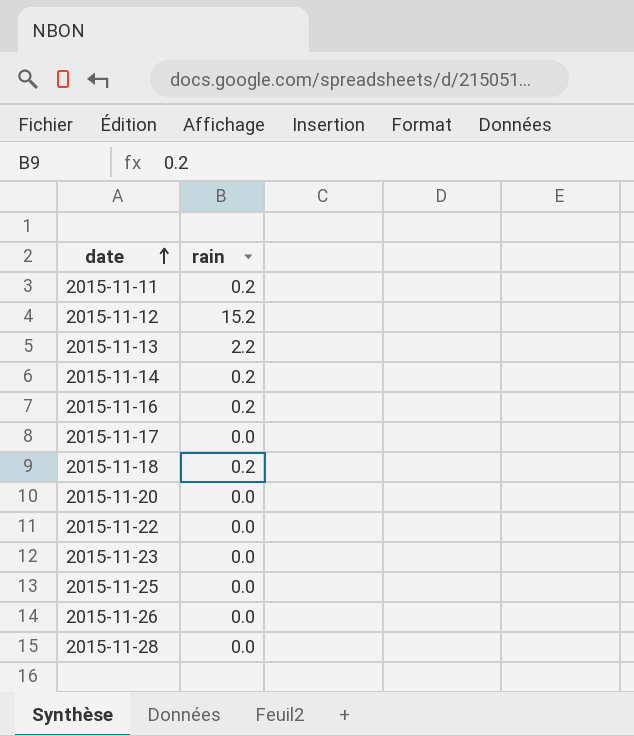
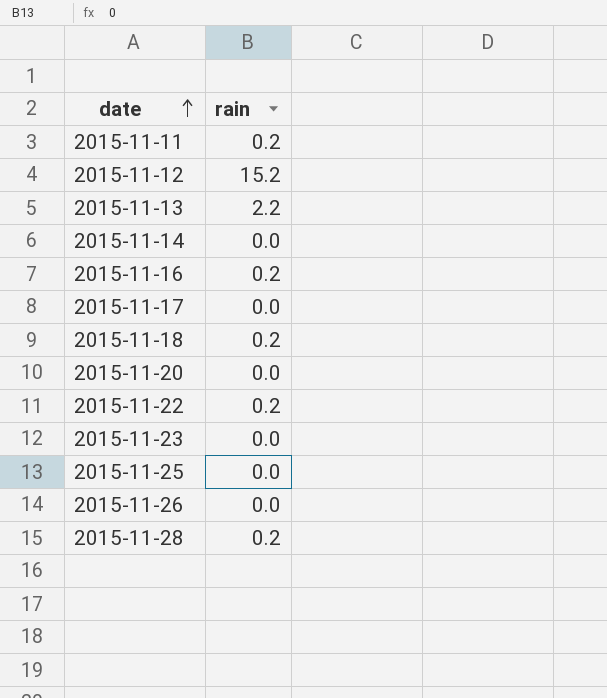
2015-11-14 | rain: 0.2 -> 0.0
2015-11-22 | rain: 0.0 -> 0.2
2015-11-28 | rain: 0.0 -> 0.2

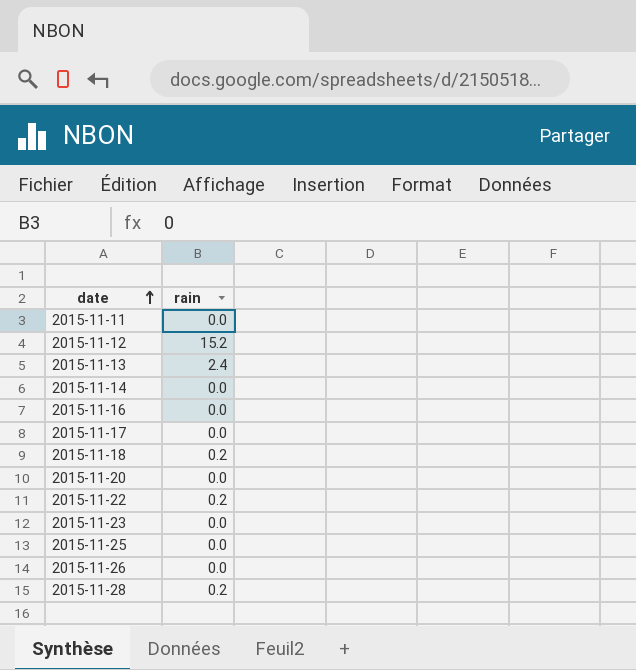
2015-11-11 | rain: 0.2 -> 0.0
2015-11-13 | rain: 2.2 -> 2.4
2015-11-16 | rain: 0.2 -> 0.0

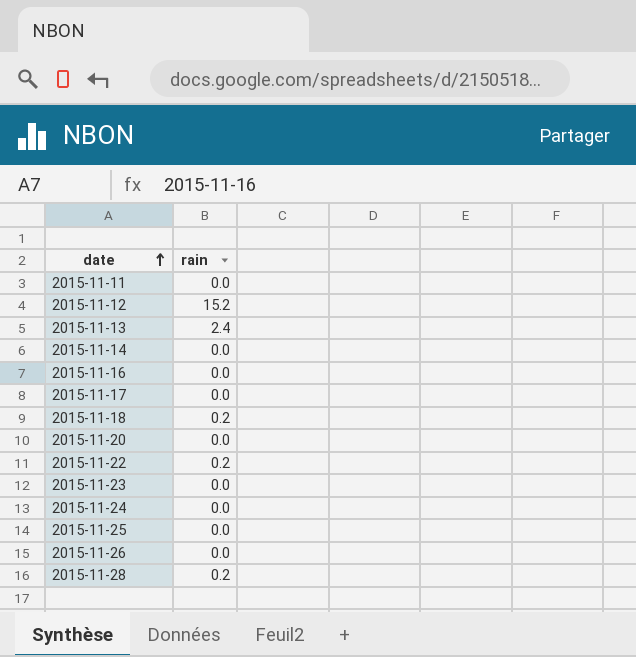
row 2015-11-24: none -> 0.0

